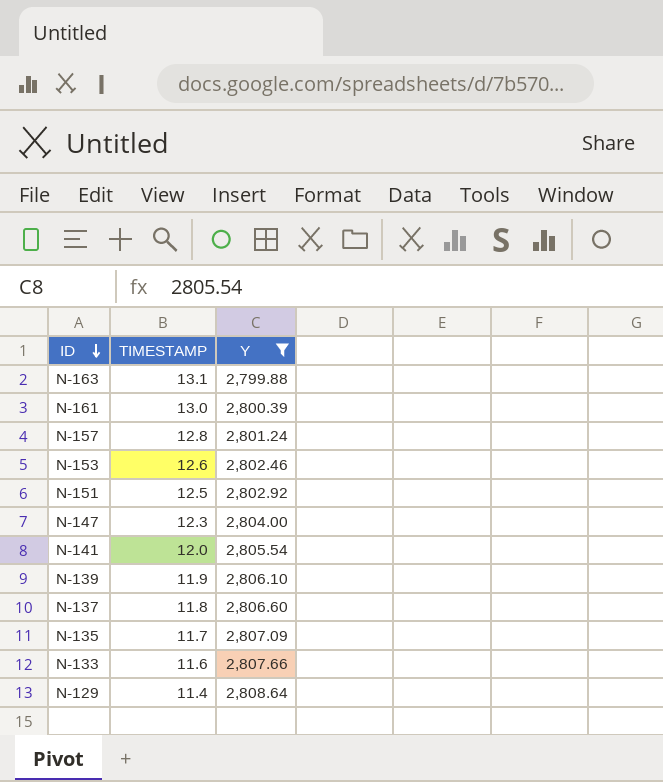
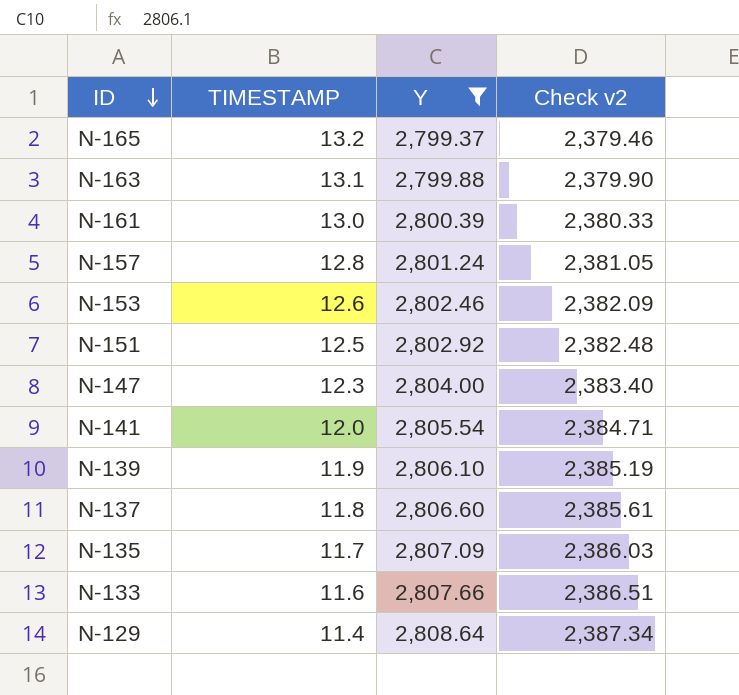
column Check v2 | formula: none -> [Y] * 0.85
row N-165: none -> 13.2 | 2,799.37 | 2,379.46

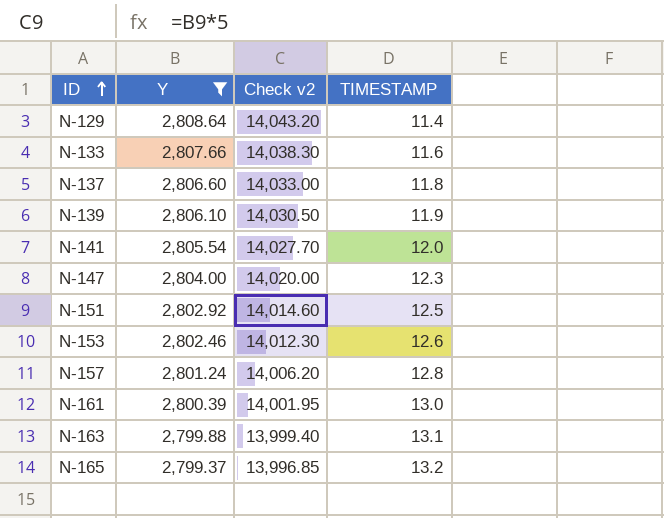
row order: ID descending -> ID ascending
column Check v2 | formula: [Y] * 0.85 -> [Y] * 5
column TIMESTAMP | position: 2 -> 4
row N-135: 11.7 | 2,807.09 | 2,386.03 -> none

